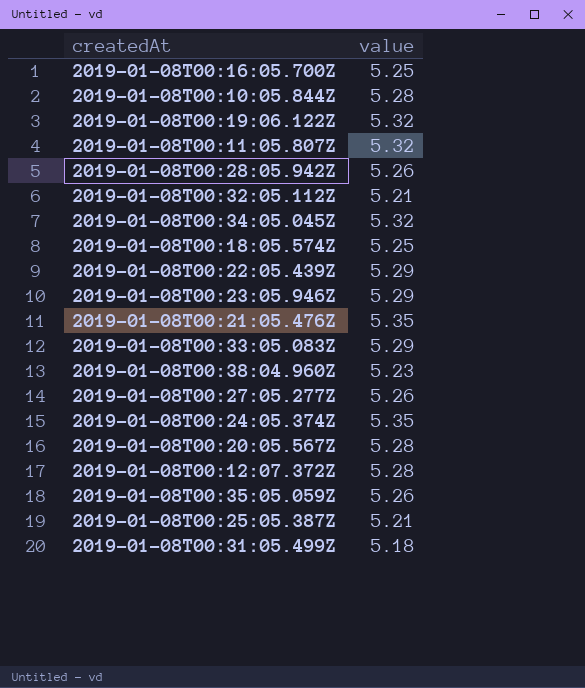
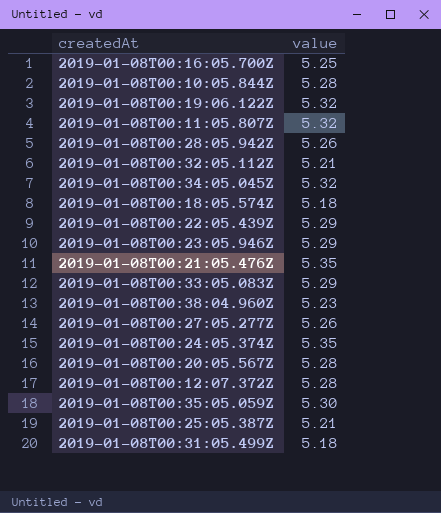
2019-01-08T00:18:05.574Z | value: 5.25 -> 5.18
2019-01-08T00:35:05.059Z | value: 5.26 -> 5.30

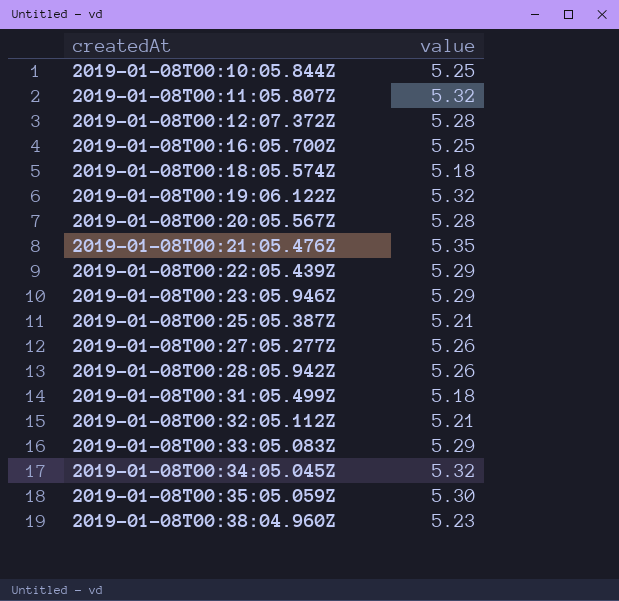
row order: none -> createdAt ascending
row 2019-01-08T00:24:05.374Z: 5.35 -> none
2019-01-08T00:10:05.844Z | value: 5.28 -> 5.25

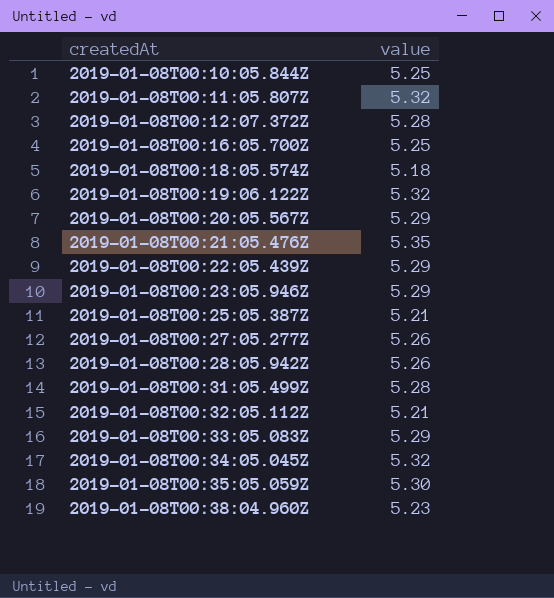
2019-01-08T00:20:05.567Z | value: 5.28 -> 5.29
2019-01-08T00:31:05.499Z | value: 5.18 -> 5.28

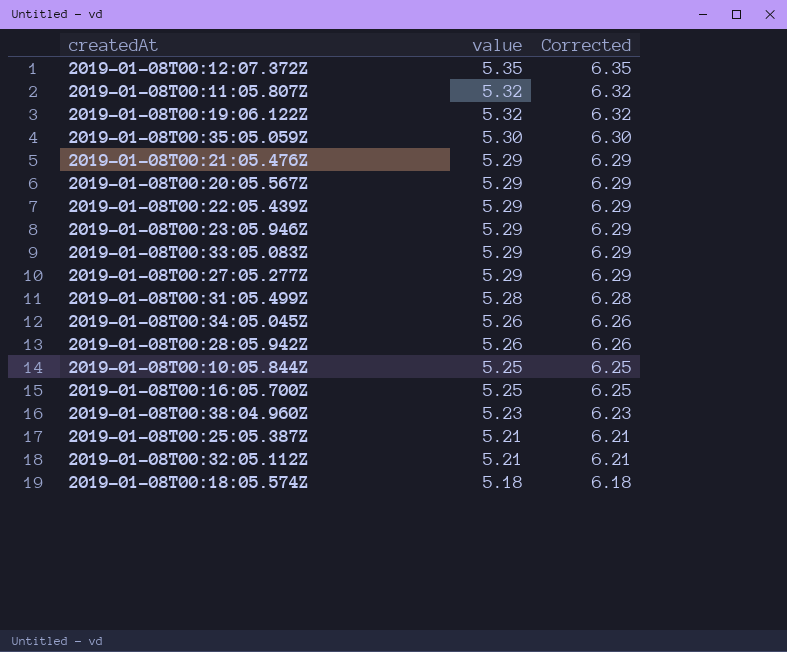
row order: createdAt ascending -> value descending
column Corrected | formula: none -> [value] + 1
2019-01-08T00:12:07.372Z | value: 5.28 -> 5.35
2019-01-08T00:21:05.476Z | value: 5.35 -> 5.29
2019-01-08T00:27:05.277Z | value: 5.26 -> 5.29
2019-01-08T00:34:05.045Z | value: 5.32 -> 5.26

